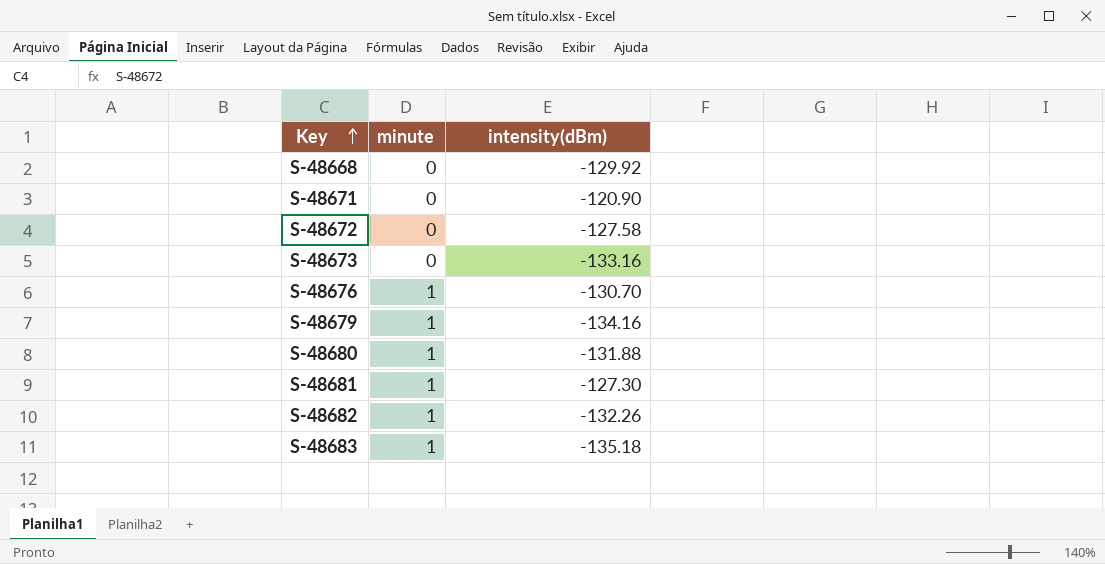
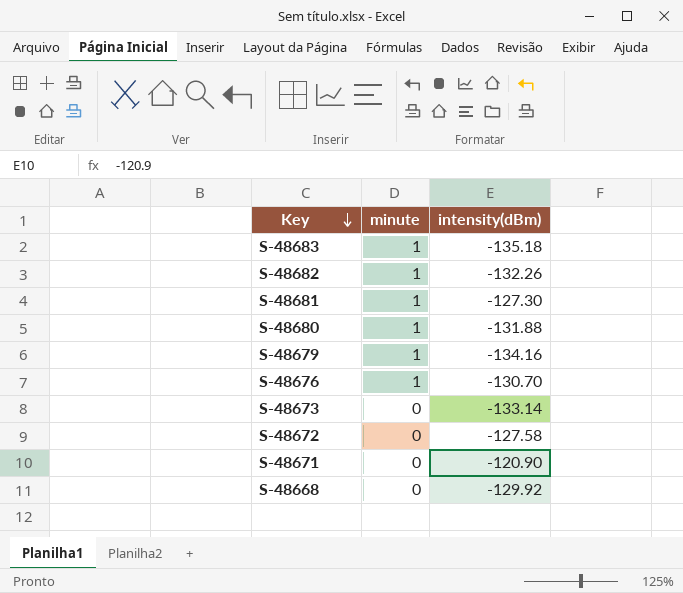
row order: Key ascending -> Key descending
S-48673 | intensity(dBm): -133.16 -> -133.14

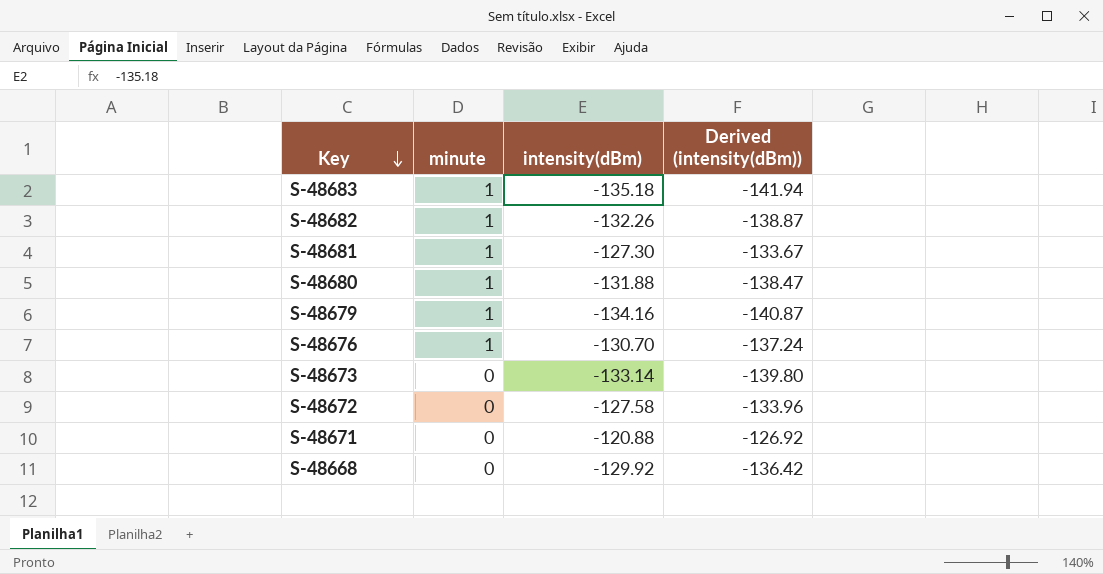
column Derived (intensity(dBm)) | formula: none -> [intensity(dBm)] * 1.05
S-48671 | intensity(dBm): -120.90 -> -120.88

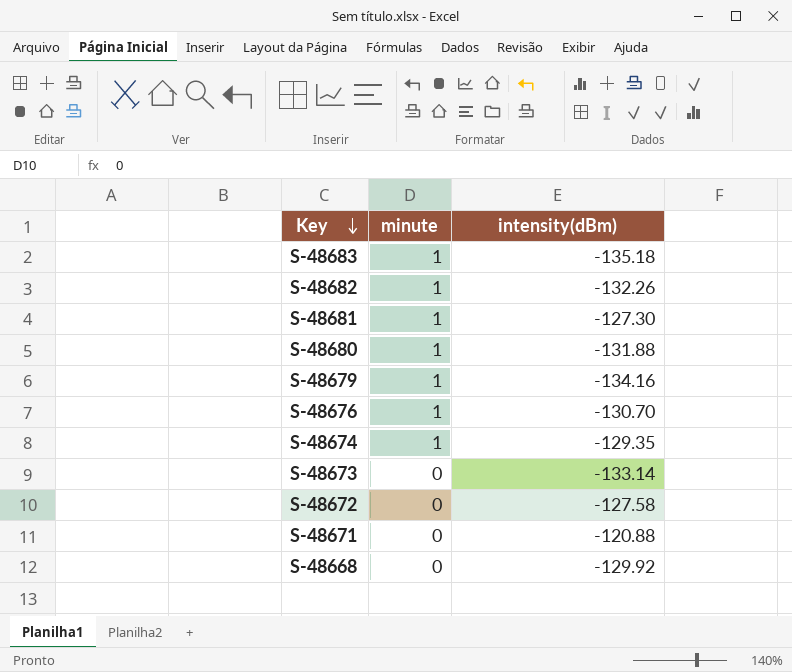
column Derived (intensity(dBm)) | formula: [intensity(dBm)] * 1.05 -> none
row S-48674: none -> 1 | -129.35

